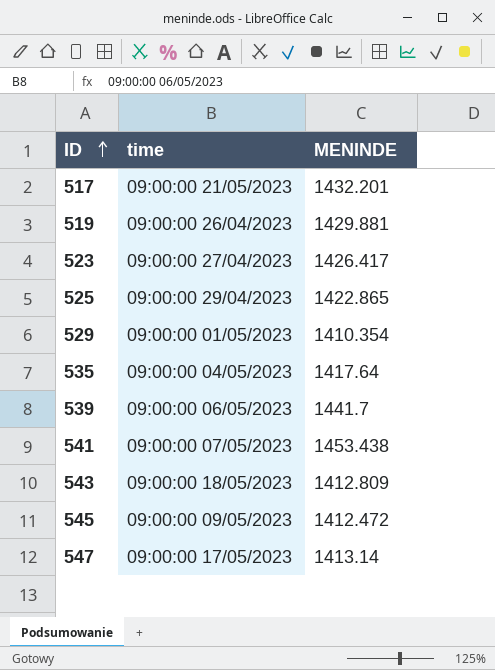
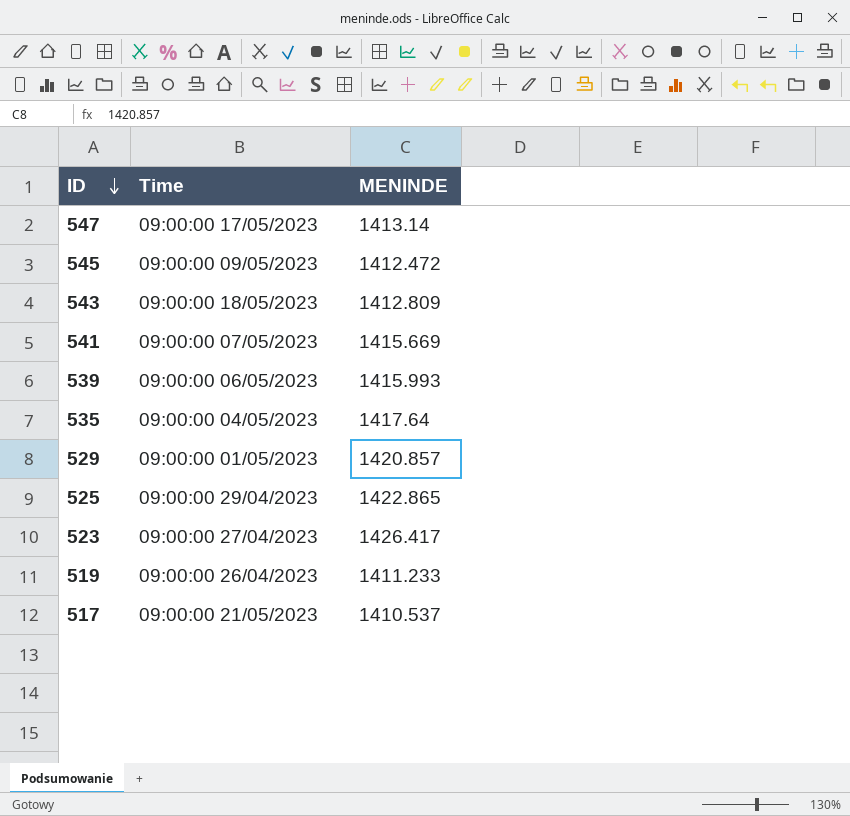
row order: ID ascending -> ID descending
column name: time -> Time
541 | MENINDE: 1453.438 -> 1415.669
539 | MENINDE: 1441.7 -> 1415.993
529 | MENINDE: 1410.354 -> 1420.857
519 | MENINDE: 1429.881 -> 1411.233
517 | MENINDE: 1432.201 -> 1410.537

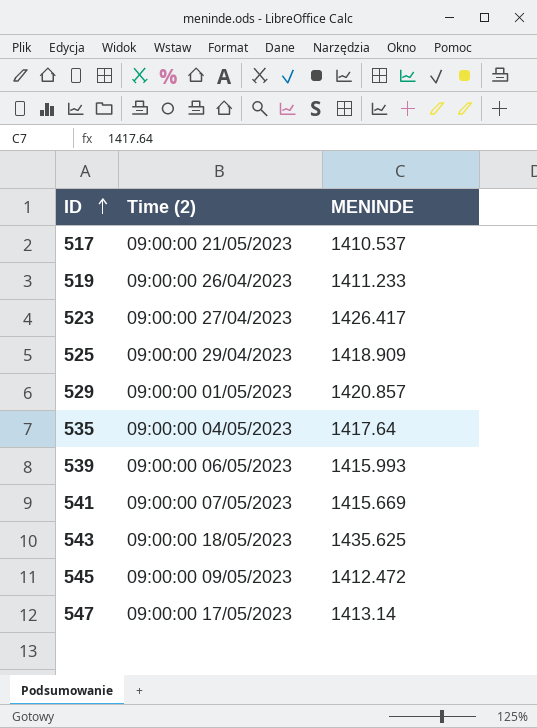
row order: ID descending -> ID ascending
column name: Time -> Time (2)
525 | MENINDE: 1422.865 -> 1418.909
543 | MENINDE: 1412.809 -> 1435.625

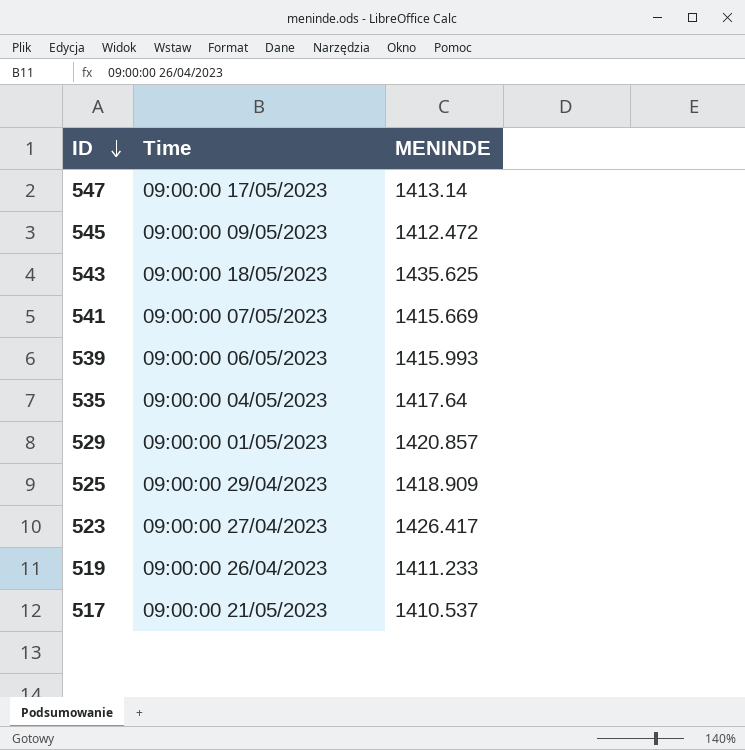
row order: ID ascending -> ID descending
column name: Time (2) -> Time

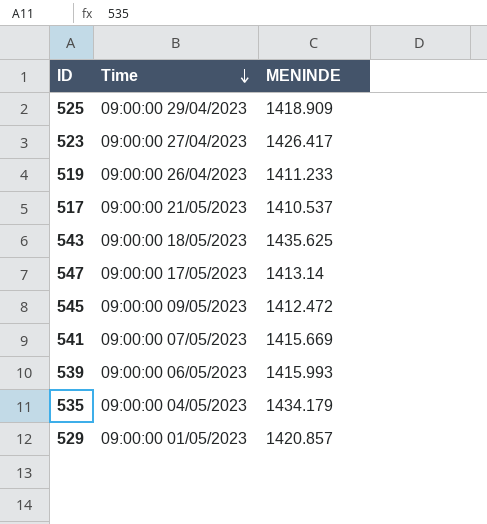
row order: ID descending -> Time descending
535 | MENINDE: 1417.64 -> 1434.179

